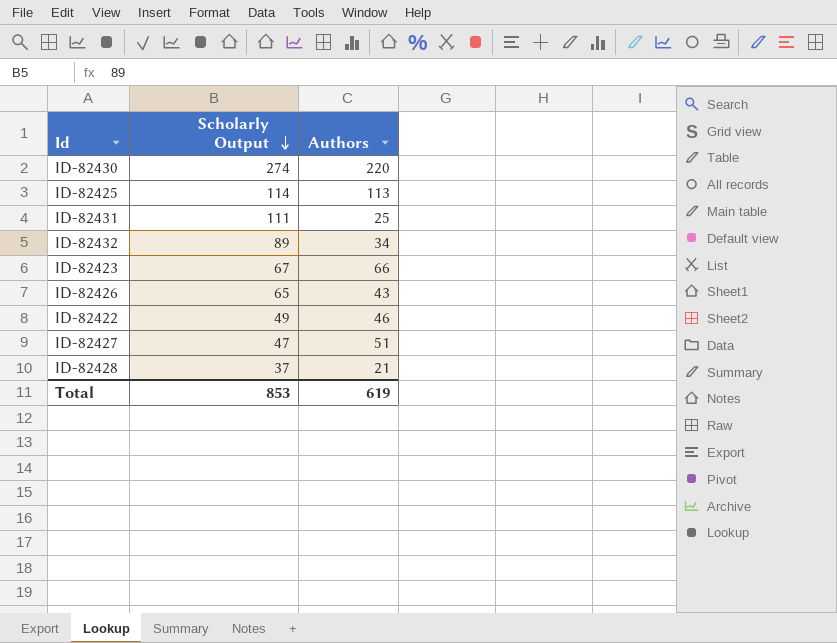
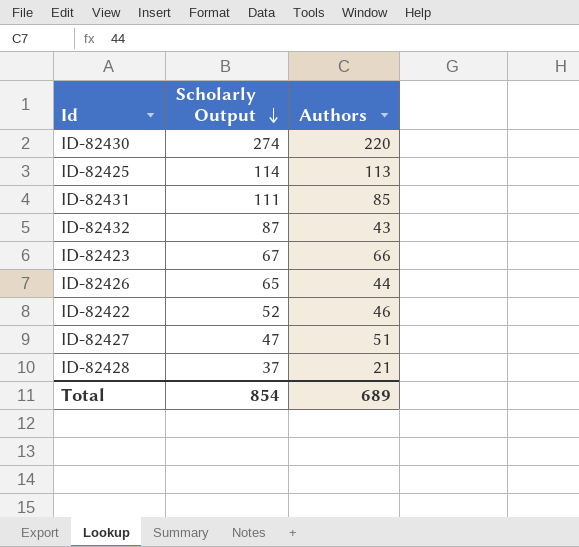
ID-82431 | Authors: 25 -> 85
ID-82432 | Scholarly Output: 89 -> 87
ID-82432 | Authors: 34 -> 43
ID-82426 | Authors: 43 -> 44
ID-82422 | Scholarly Output: 49 -> 52
Total | Scholarly Output: 853 -> 854
Total | Authors: 619 -> 689

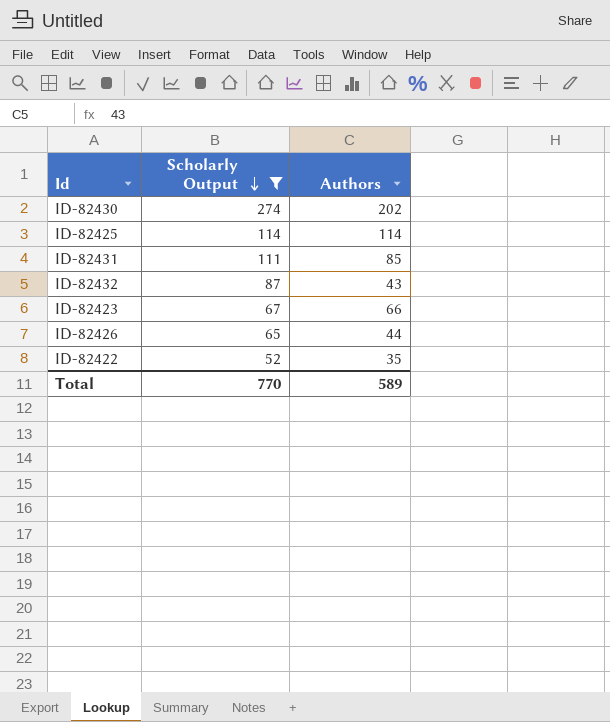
filter: none -> Scholarly Output >= 52
ID-82430 | Authors: 220 -> 202
ID-82425 | Authors: 113 -> 114
ID-82422 | Authors: 46 -> 35
Total | Scholarly Output: 854 -> 770
Total | Authors: 689 -> 589

